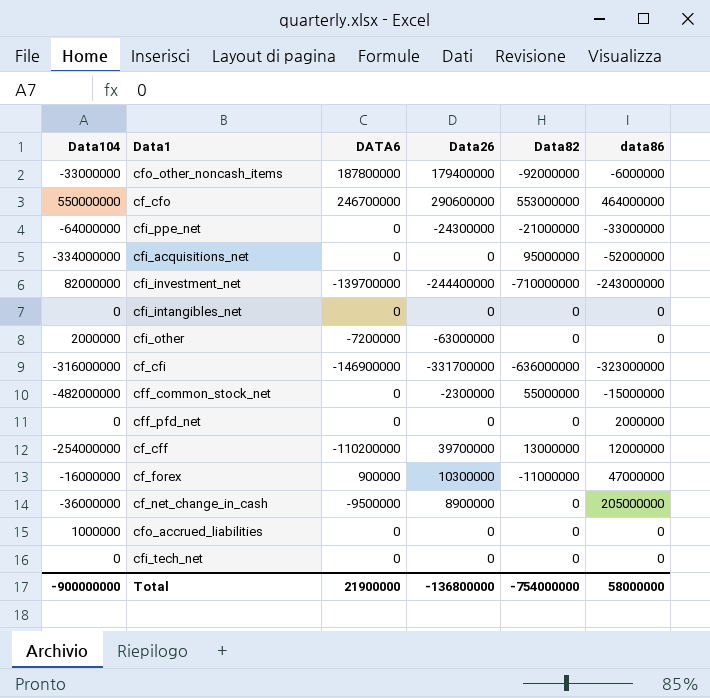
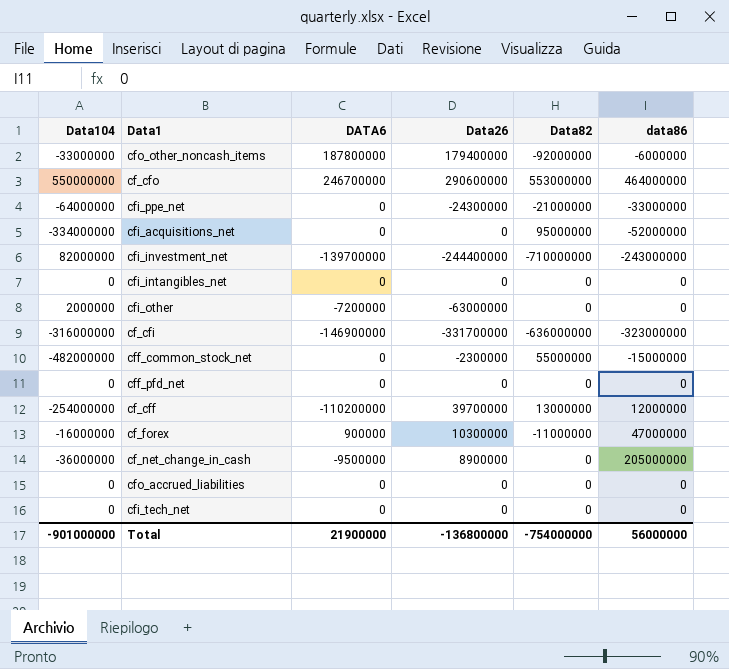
cff_pfd_net | data86: 2000000 -> 0
cfo_accrued_liabilities | Data104: 1000000 -> 0
Total | Data104: -900000000 -> -901000000
Total | data86: 58000000 -> 56000000

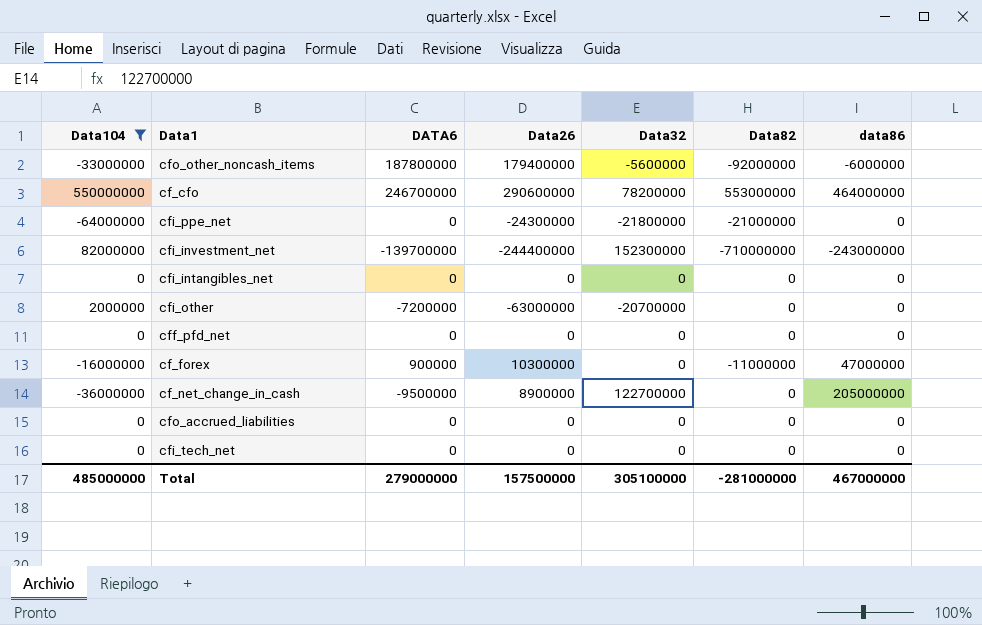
filter: none -> Data104 >= -64000000
column Data32 | position: none -> 5
cfi_ppe_net | data86: -33000000 -> 0
Total | Data104: -901000000 -> 485000000
Total | DATA6: 21900000 -> 279000000
Total | Data26: -136800000 -> 157500000
Total | Data82: -754000000 -> -281000000
Total | data86: 56000000 -> 467000000

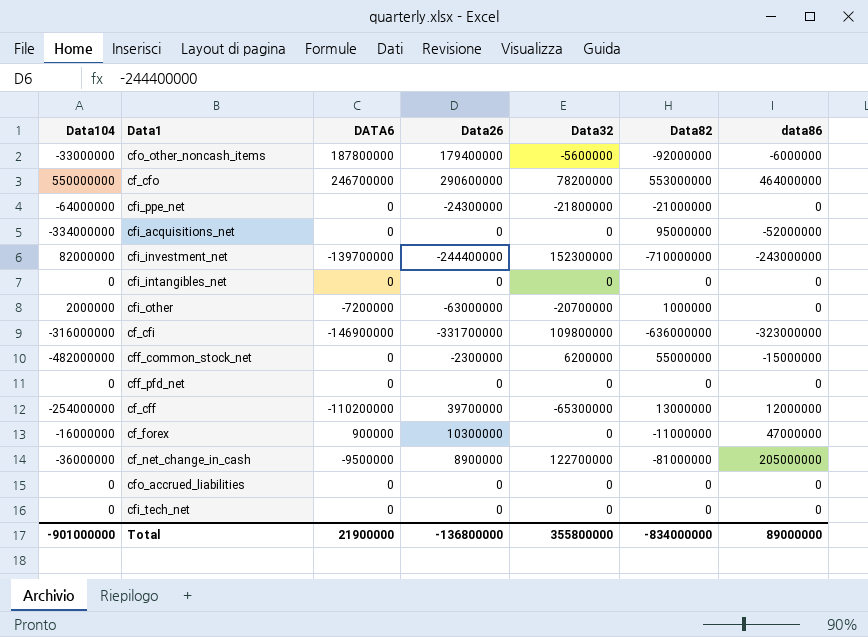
filter: Data104 >= -64000000 -> none
cfi_other | Data82: 0 -> 1000000
cf_net_change_in_cash | Data82: 0 -> -81000000
Total | Data104: 485000000 -> -901000000
Total | DATA6: 279000000 -> 21900000
Total | Data26: 157500000 -> -136800000
Total | Data32: 305100000 -> 355800000
Total | Data82: -281000000 -> -834000000
Total | data86: 467000000 -> 89000000

